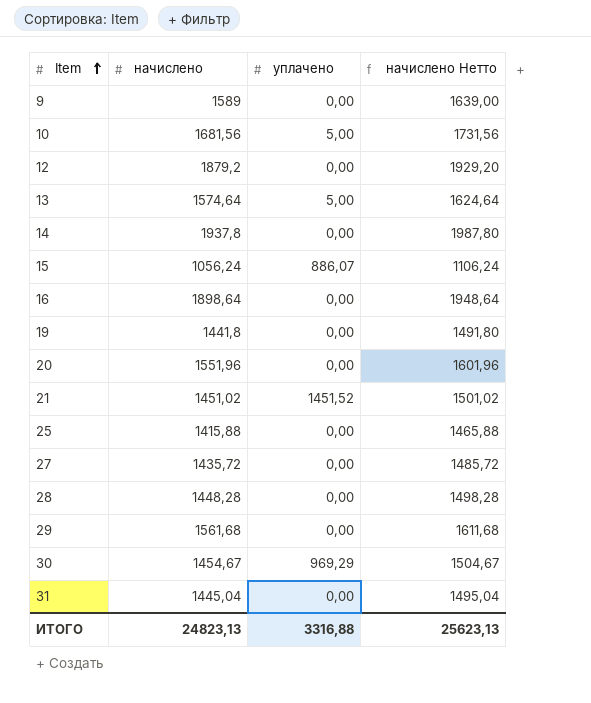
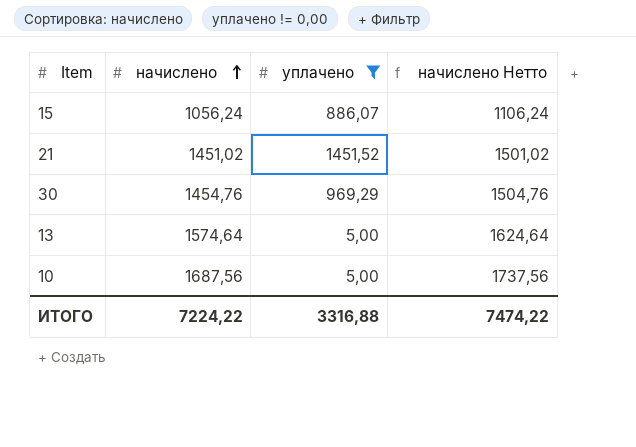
filter: none -> уплачено != 0,00
row order: Item ascending -> начислено ascending
30 | начислено: 1454,67 -> 1454,76
30 | начислено Нетто: 1504,67 -> 1504,76
10 | начислено: 1681,56 -> 1687,56
10 | начислено Нетто: 1731,56 -> 1737,56
ИТОГО | начислено: 24823,13 -> 7224,22
ИТОГО | начислено Нетто: 25623,13 -> 7474,22

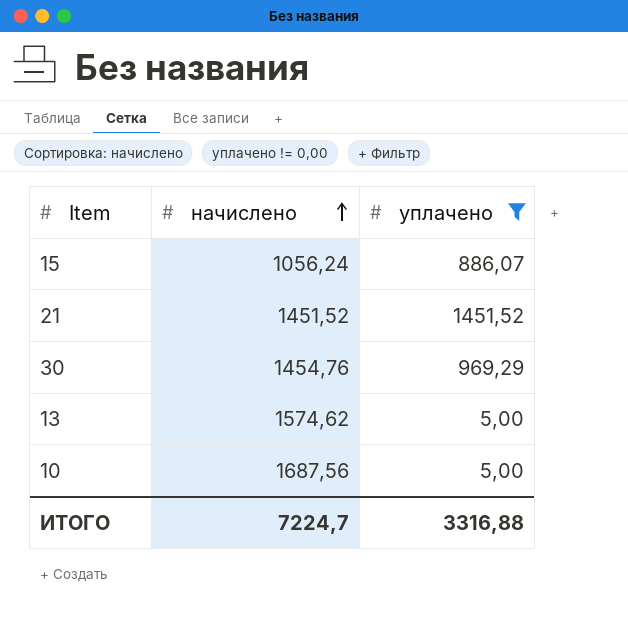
column начислено Нетто | formula: [начислено] + 50 -> none
21 | начислено: 1451,02 -> 1451,52
13 | начислено: 1574,64 -> 1574,62
ИТОГО | начислено: 7224,22 -> 7224,7

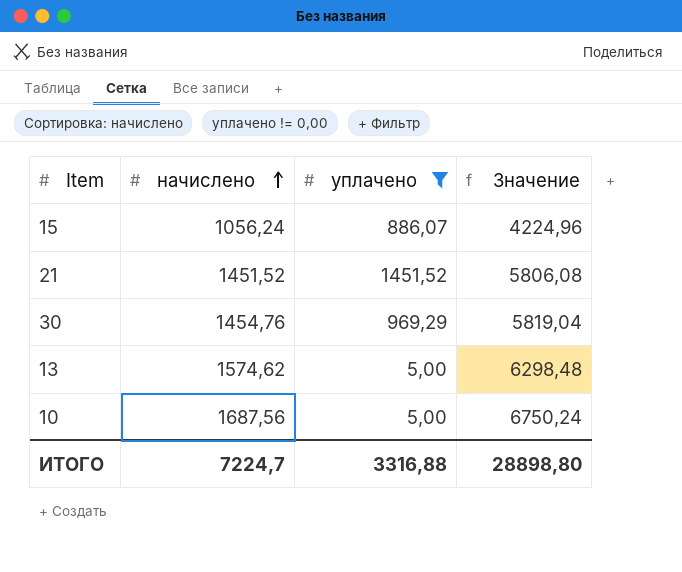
column Значение | formula: none -> [начислено] * 4

